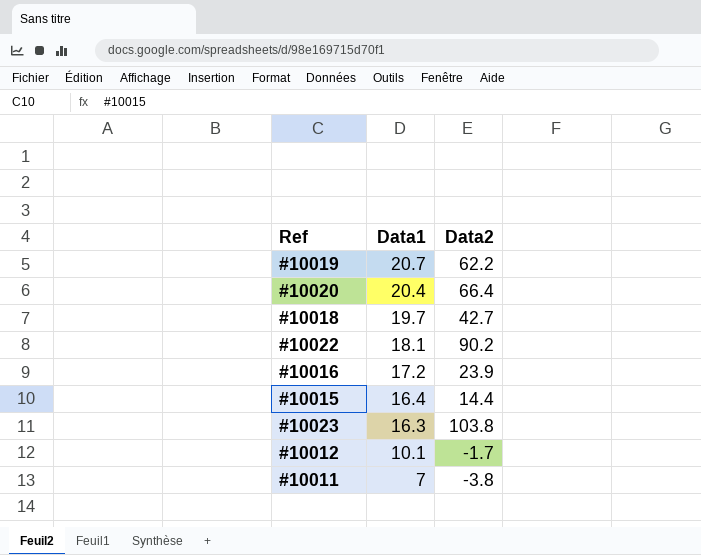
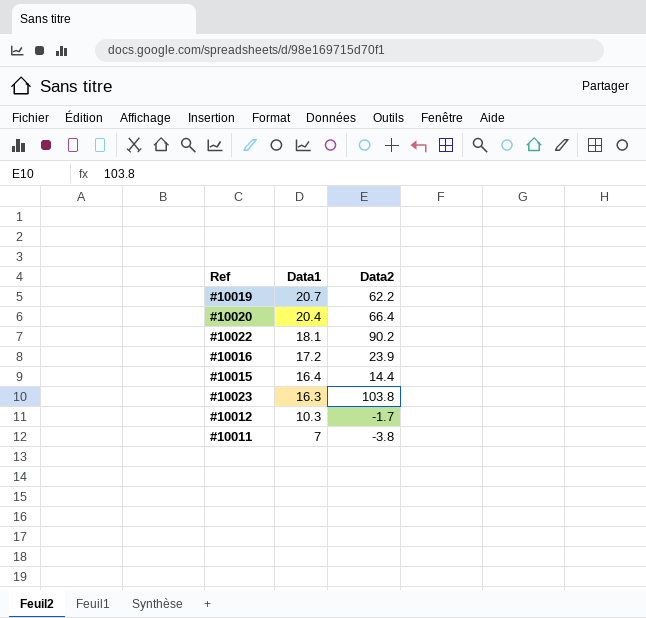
row #10018: 19.7 | 42.7 -> none
#10012 | Data1: 10.1 -> 10.3

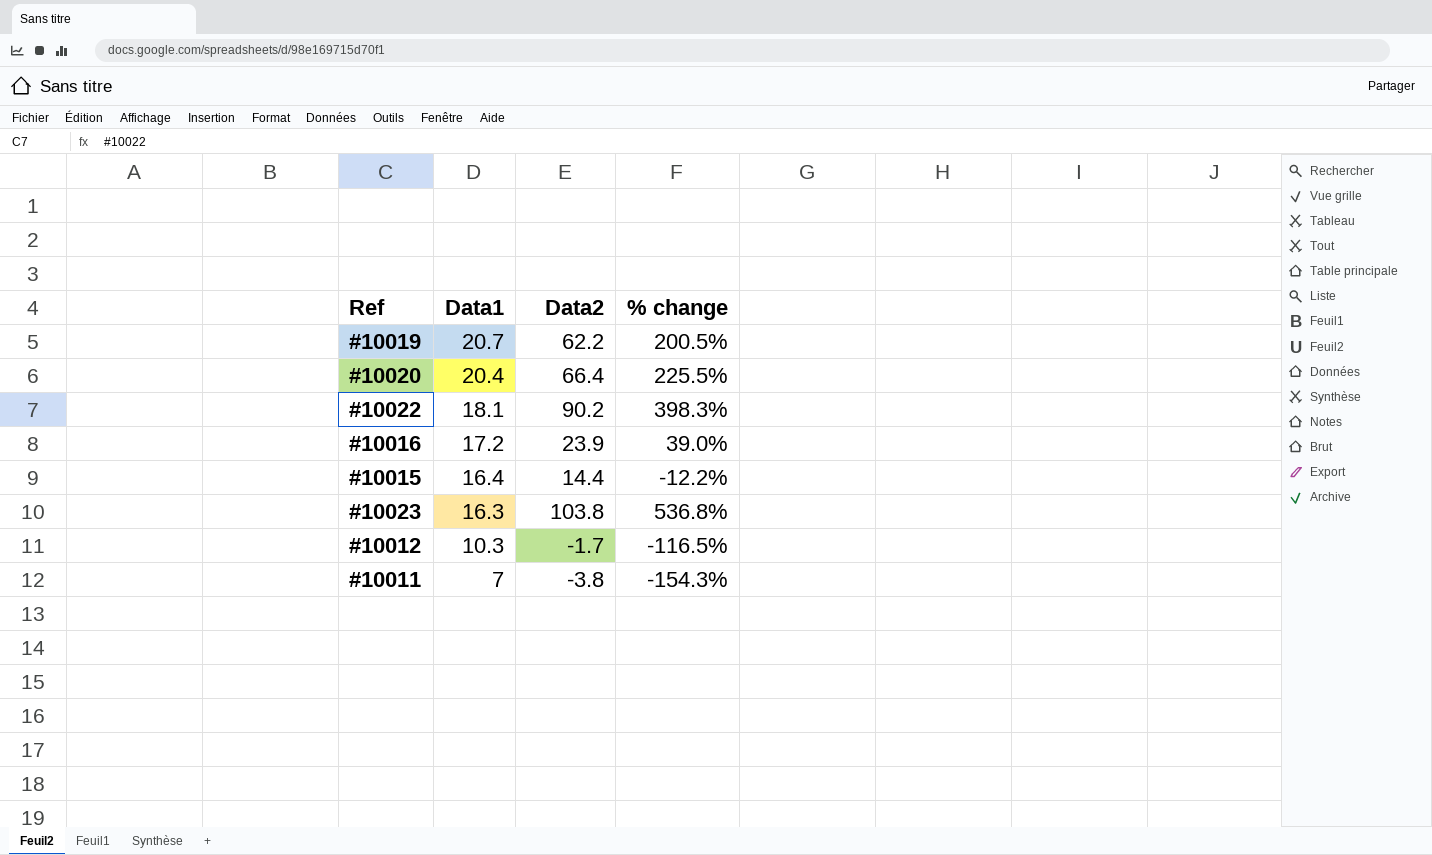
column % change | formula: none -> ([Data2] - [Data1]) / [Data1]

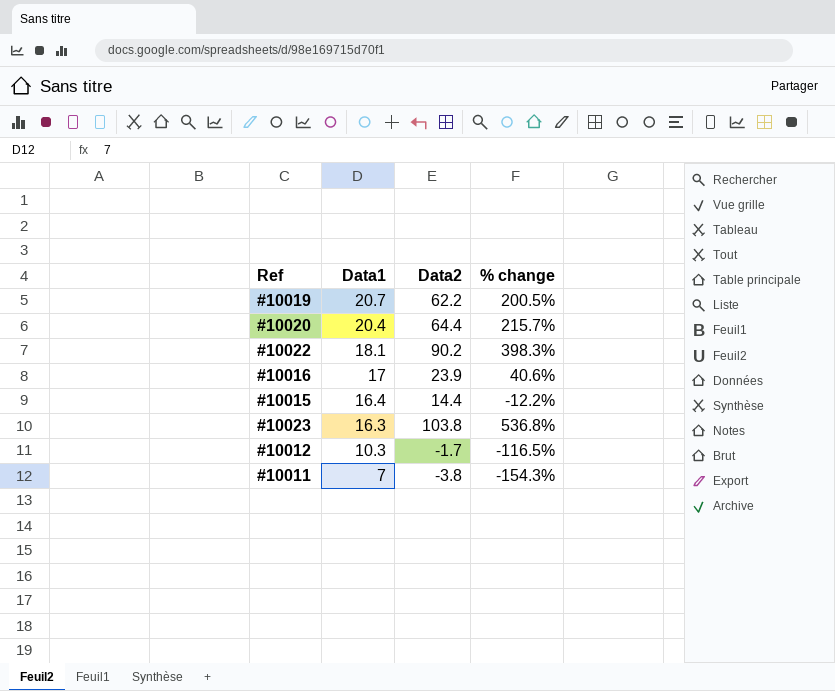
#10020 | Data2: 66.4 -> 64.4
#10020 | % change: 225.5% -> 215.7%
#10016 | Data1: 17.2 -> 17
#10016 | % change: 39.0% -> 40.6%

